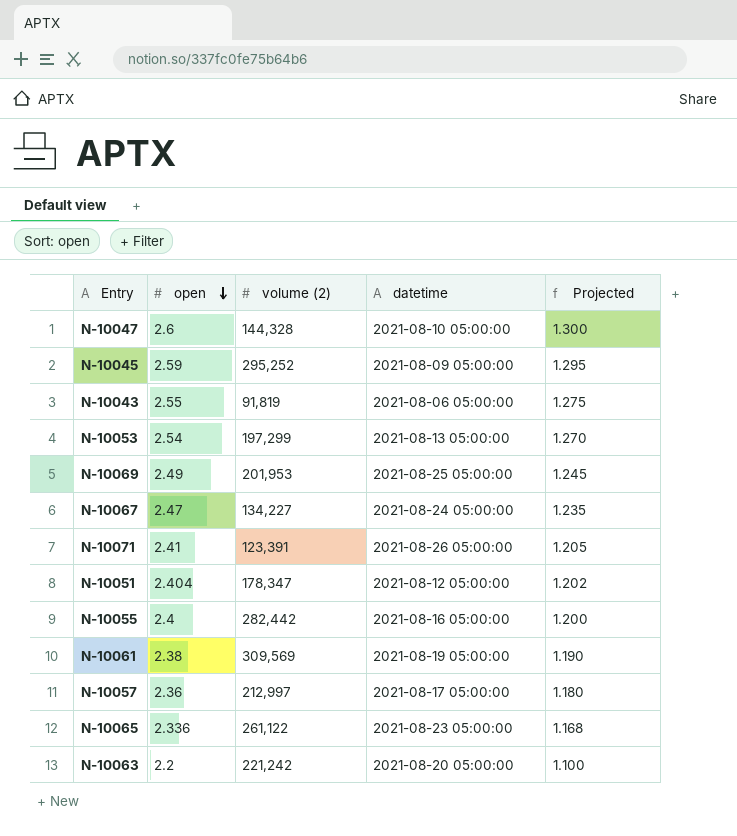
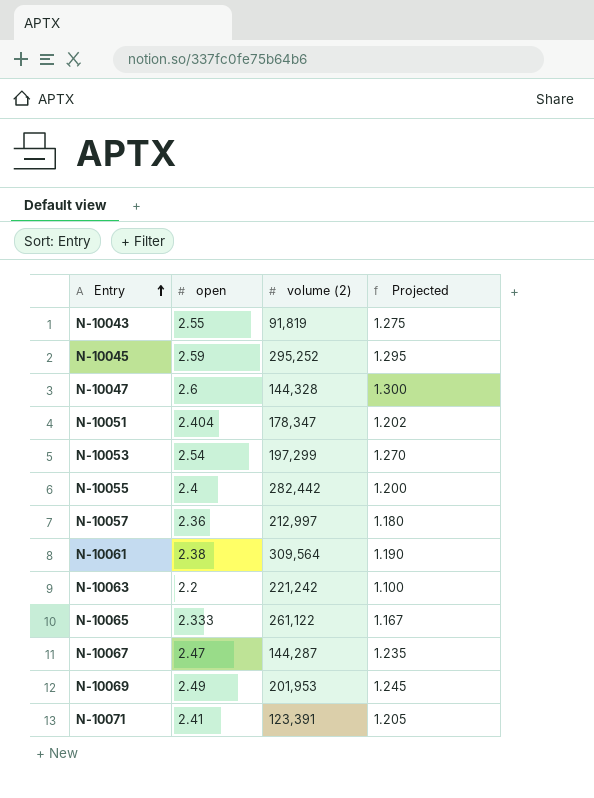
row order: open descending -> Entry ascending
column datetime | position: 4 -> none
N-10061 | volume (2): 309,569 -> 309,564
N-10065 | open: 2.336 -> 2.333
N-10065 | Projected: 1.168 -> 1.167
N-10067 | volume (2): 134,227 -> 144,287

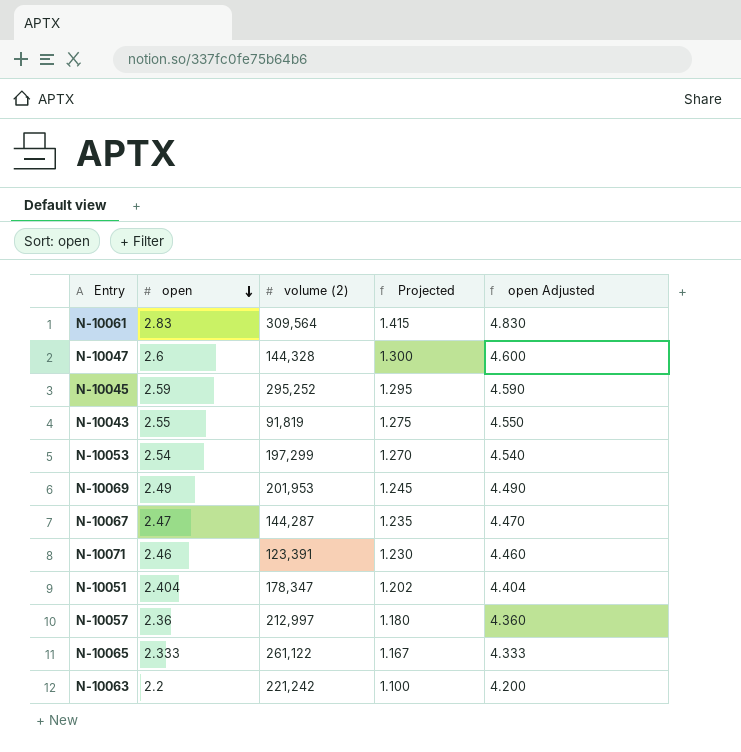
row order: Entry ascending -> open descending
column open Adjusted | formula: none -> [open] + 2
row N-10055: 2.4 | 282,442 | 1.200 -> none
N-10061 | open: 2.38 -> 2.83
N-10061 | Projected: 1.190 -> 1.415
N-10071 | open: 2.41 -> 2.46
N-10071 | Projected: 1.205 -> 1.230

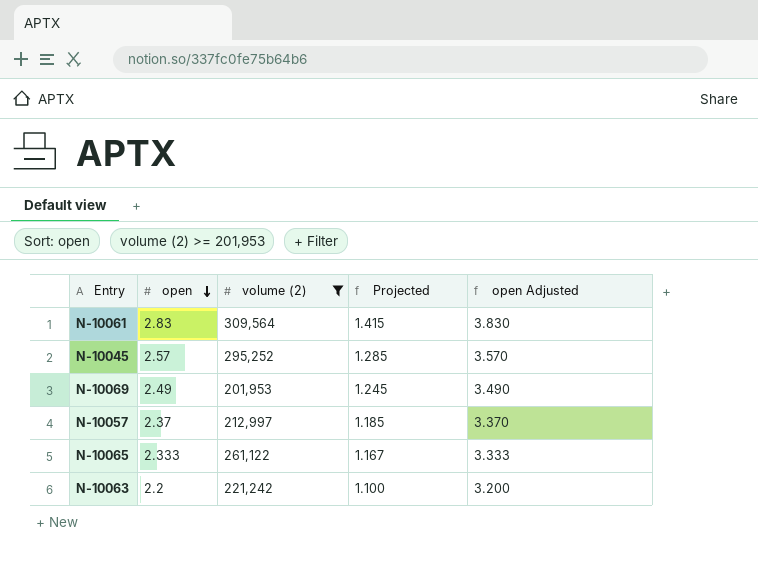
filter: none -> volume (2) >= 201,953
column open Adjusted | formula: [open] + 2 -> [open] + 1
N-10045 | open: 2.59 -> 2.57
N-10045 | Projected: 1.295 -> 1.285
N-10057 | open: 2.36 -> 2.37
N-10057 | Projected: 1.180 -> 1.185

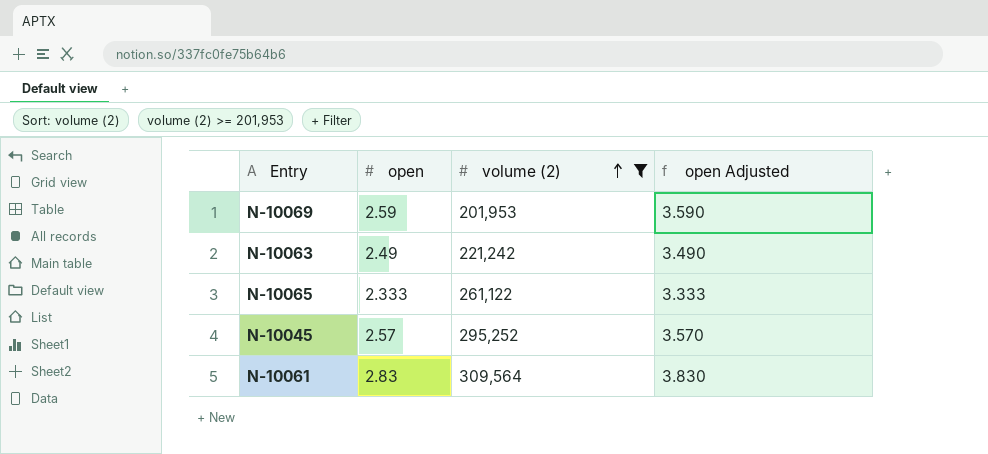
row order: open descending -> volume (2) ascending
column Projected | formula: [open] * 0.5 -> none
row N-10057: 2.37 | 212,997 | 1.185 | 3.370 -> none
N-10069 | open: 2.49 -> 2.59
N-10069 | open Adjusted: 3.490 -> 3.590
N-10063 | open: 2.2 -> 2.49
N-10063 | open Adjusted: 3.200 -> 3.490

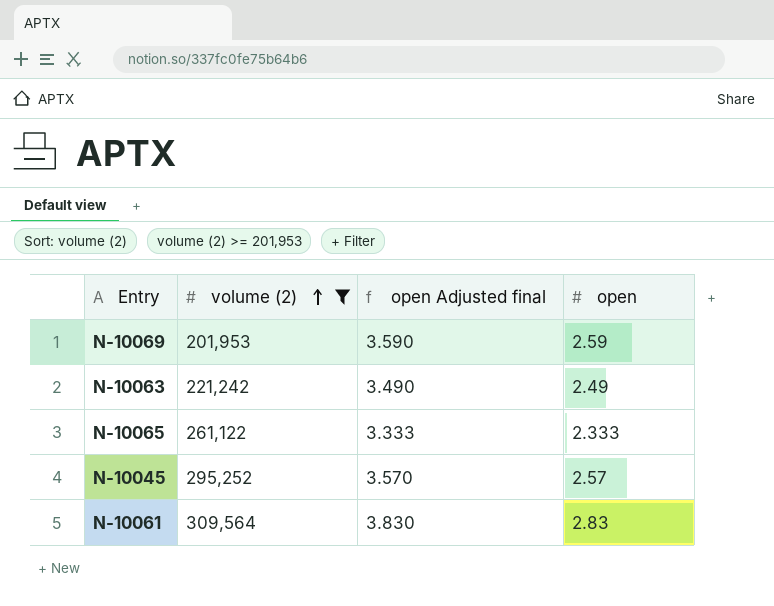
column name: open Adjusted -> open Adjusted final
column open | position: 2 -> 4

